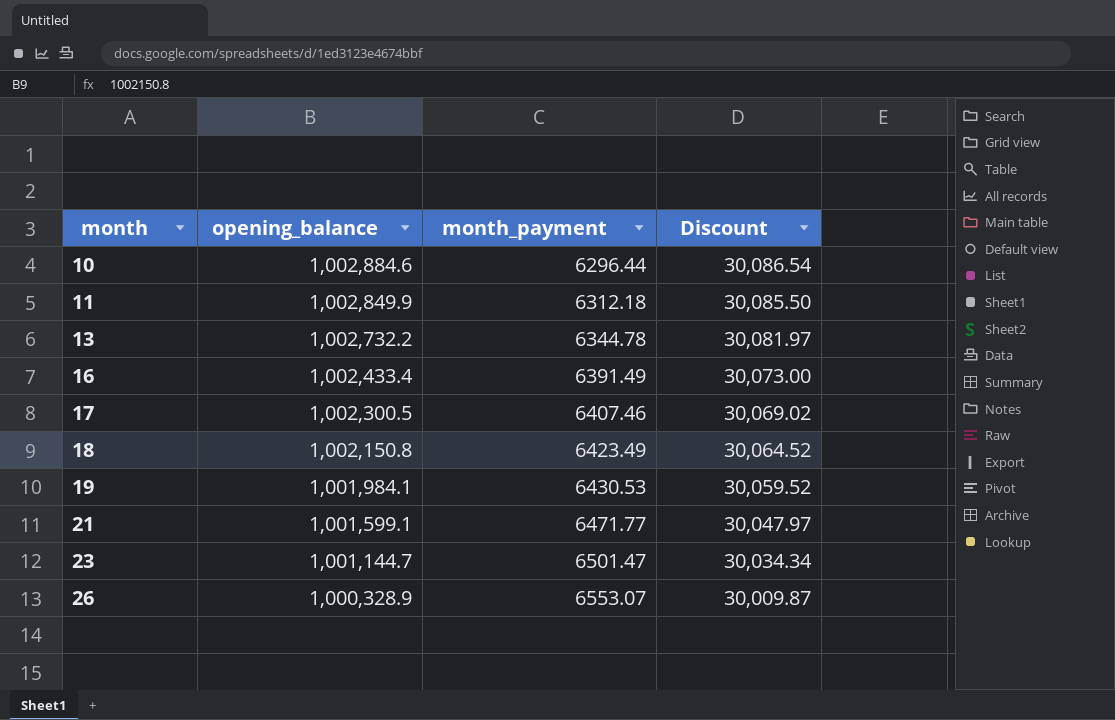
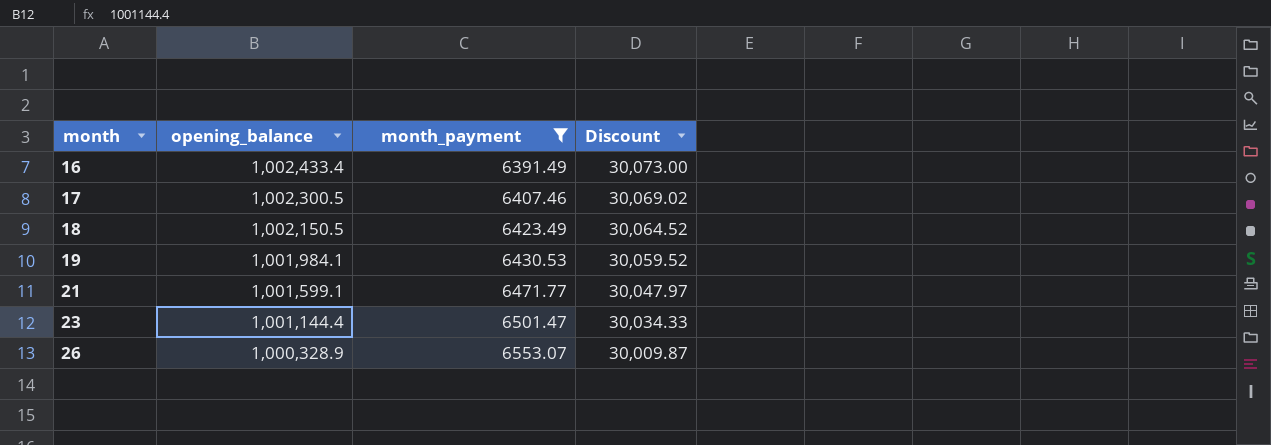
filter: none -> month_payment >= 6391.49
18 | opening_balance: 1,002,150.8 -> 1,002,150.5
23 | opening_balance: 1,001,144.7 -> 1,001,144.4
23 | Discount: 30,034.34 -> 30,034.33

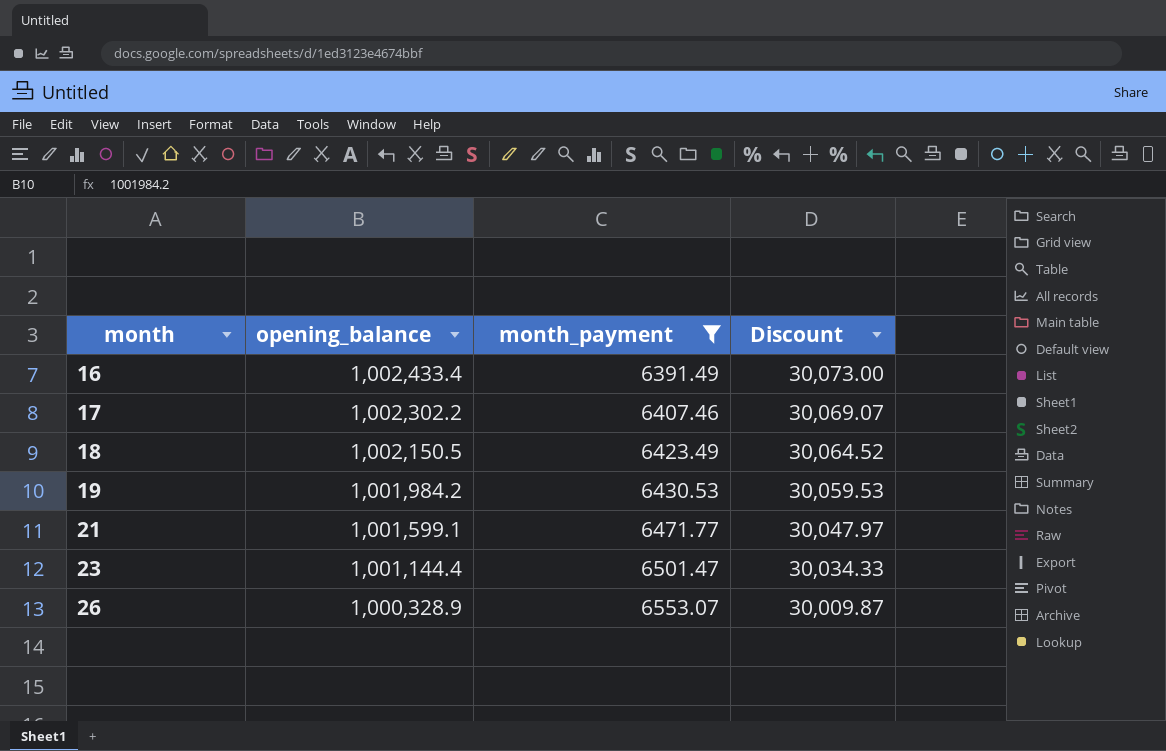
17 | opening_balance: 1,002,300.5 -> 1,002,302.2
17 | Discount: 30,069.02 -> 30,069.07
19 | opening_balance: 1,001,984.1 -> 1,001,984.2
19 | Discount: 30,059.52 -> 30,059.53

